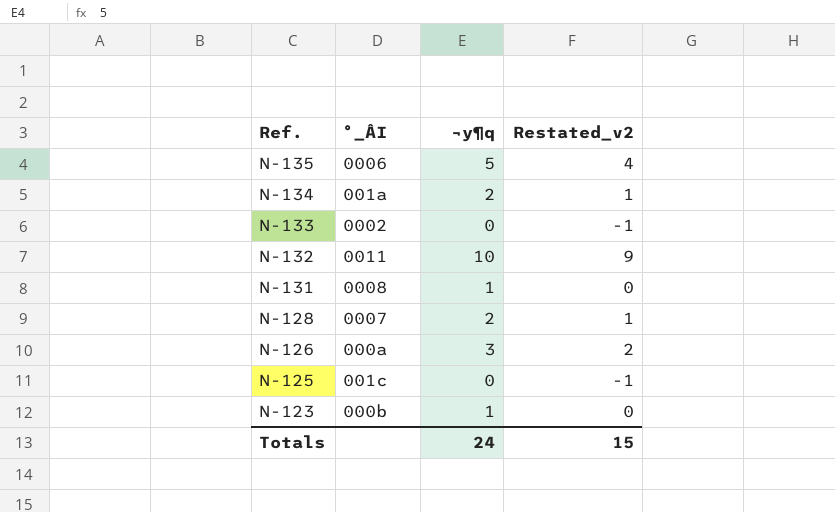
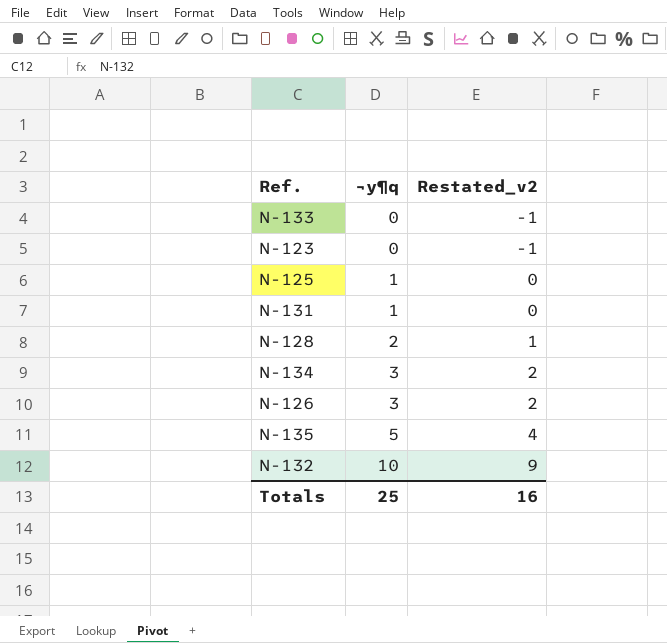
row order: Ref. descending -> ¬y¶q ascending
column °_ÂI | position: 2 -> none
N-123 | ¬y¶q: 1 -> 0
N-123 | Restated_v2: 0 -> -1
N-125 | ¬y¶q: 0 -> 1
N-125 | Restated_v2: -1 -> 0
N-134 | ¬y¶q: 2 -> 3
N-134 | Restated_v2: 1 -> 2
Totals | ¬y¶q: 24 -> 25
Totals | Restated_v2: 15 -> 16

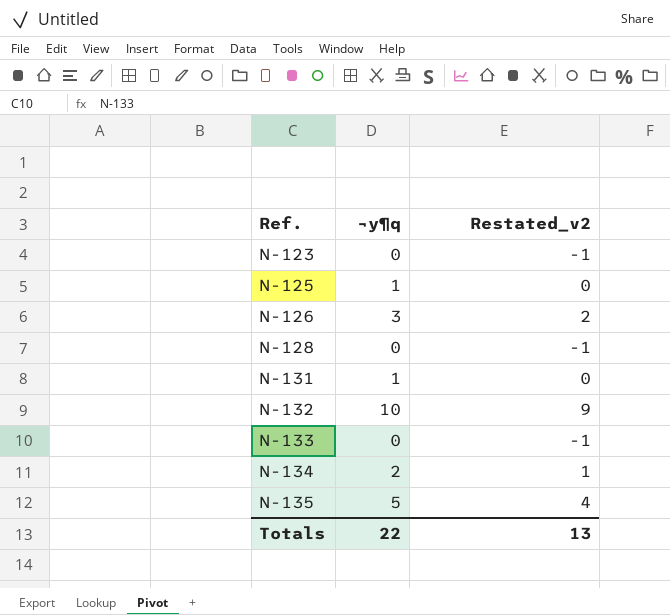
row order: ¬y¶q ascending -> Ref. ascending
N-128 | ¬y¶q: 2 -> 0
N-128 | Restated_v2: 1 -> -1
N-134 | ¬y¶q: 3 -> 2
N-134 | Restated_v2: 2 -> 1
Totals | ¬y¶q: 25 -> 22
Totals | Restated_v2: 16 -> 13

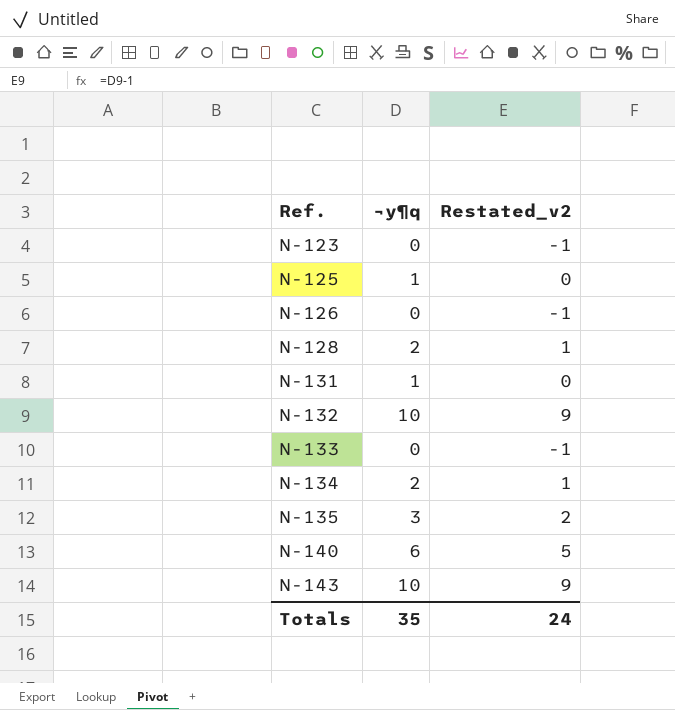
N-126 | ¬y¶q: 3 -> 0
N-126 | Restated_v2: 2 -> -1
N-128 | ¬y¶q: 0 -> 2
N-128 | Restated_v2: -1 -> 1
N-135 | ¬y¶q: 5 -> 3
N-135 | Restated_v2: 4 -> 2
row N-140: none -> 6 | 5
row N-143: none -> 10 | 9
Totals | ¬y¶q: 22 -> 35
Totals | Restated_v2: 13 -> 24

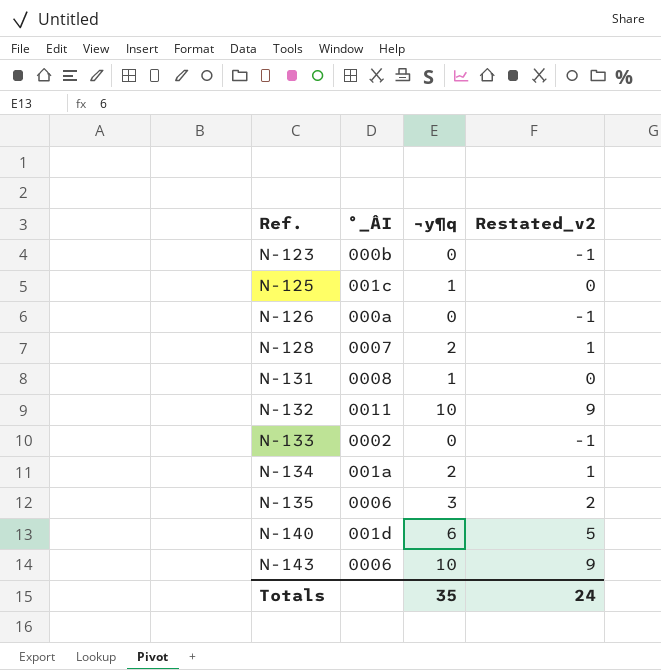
column °_ÂI | position: none -> 2

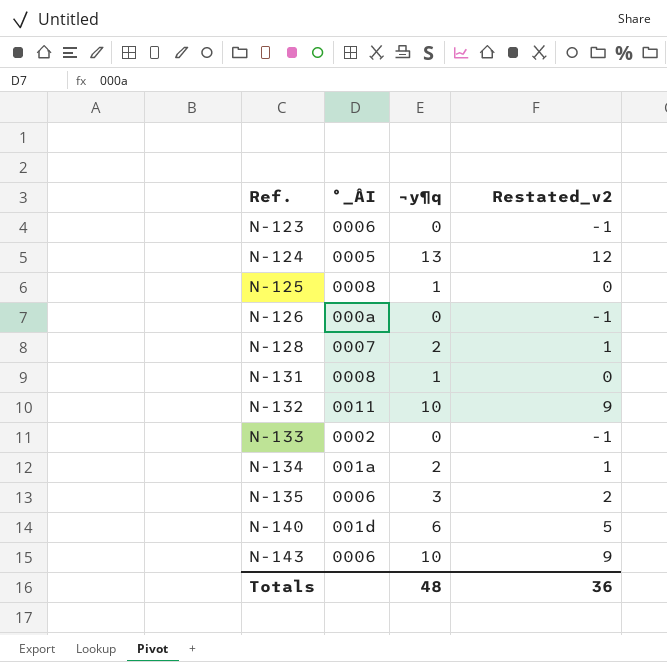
N-123 | °_ÂI: 000b -> 0006
row N-124: none -> 0005 | 13 | 12
N-125 | °_ÂI: 001c -> 0008
Totals | ¬y¶q: 35 -> 48
Totals | Restated_v2: 24 -> 36

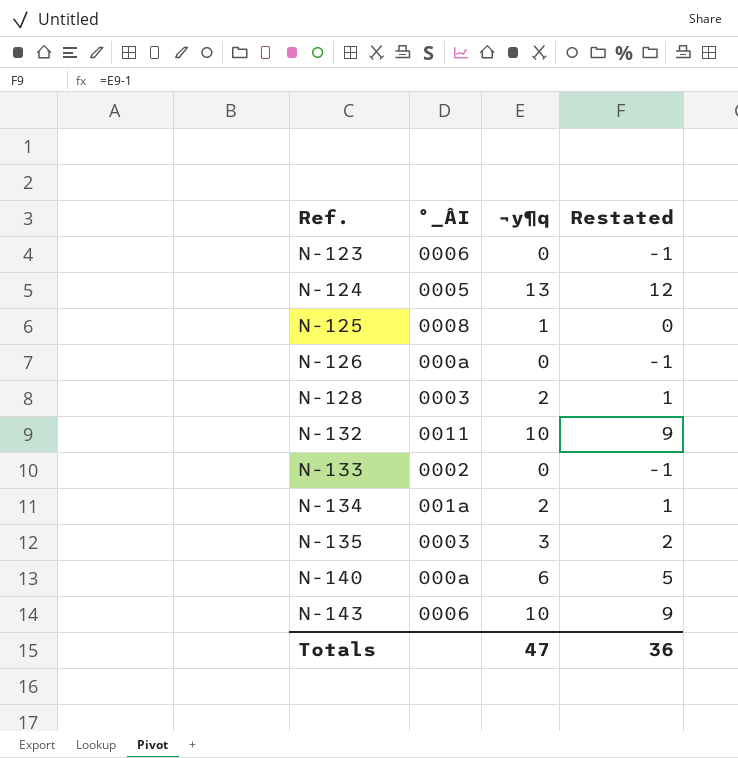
column name: Restated_v2 -> Restated
row N-131: 0008 | 1 | 0 -> none
N-128 | °_ÂI: 0007 -> 0003
N-135 | °_ÂI: 0006 -> 0003
N-140 | °_ÂI: 001d -> 000a
Totals | ¬y¶q: 48 -> 47

